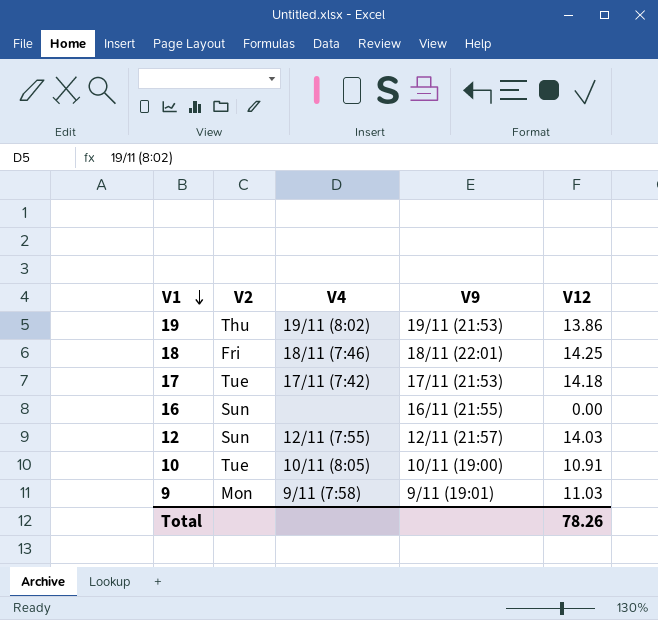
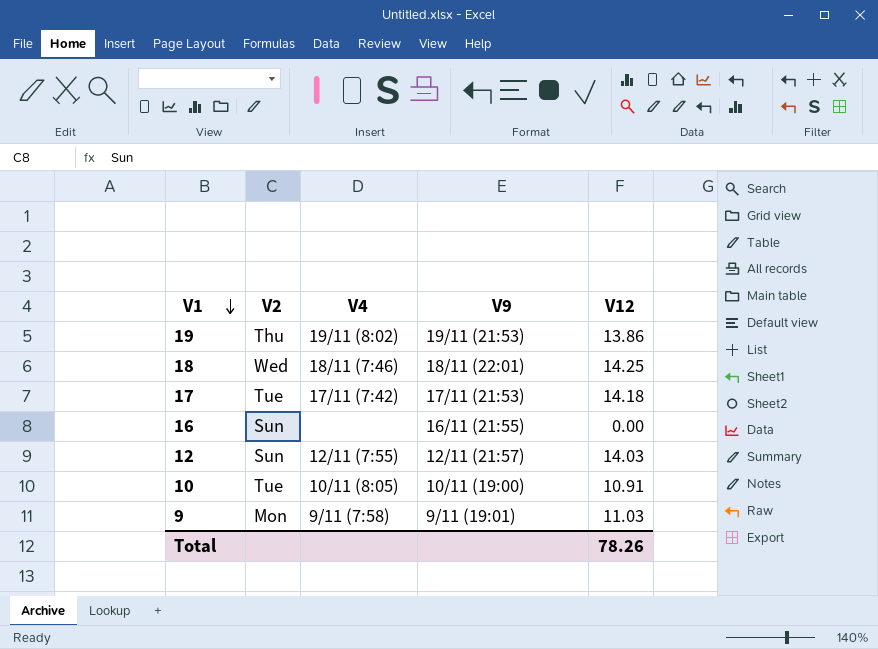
18 | V2: Fri -> Wed

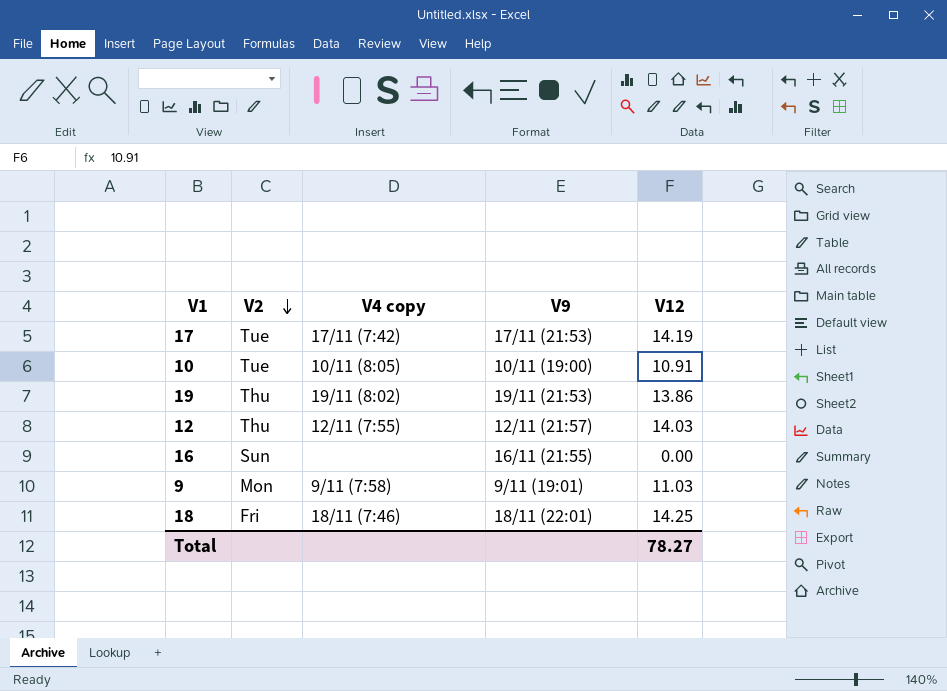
row order: V1 descending -> V2 descending
column name: V4 -> V4 copy
17 | V12: 14.18 -> 14.19
12 | V2: Sun -> Thu
18 | V2: Wed -> Fri
Total | V12: 78.26 -> 78.27

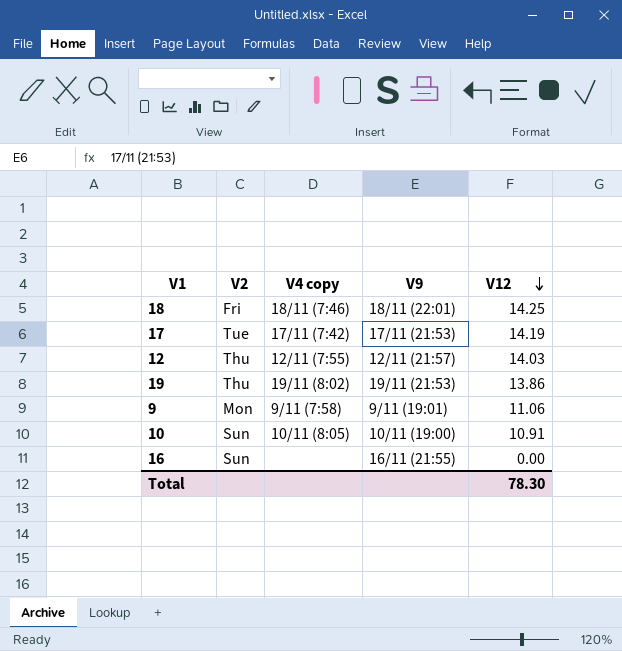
row order: V2 descending -> V12 descending
9 | V12: 11.03 -> 11.06
10 | V2: Tue -> Sun
Total | V12: 78.27 -> 78.30

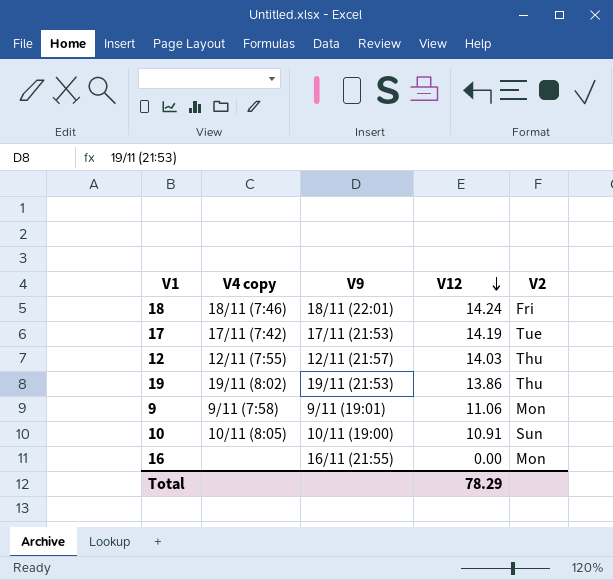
column V2 | position: 2 -> 5
18 | V12: 14.25 -> 14.24
16 | V2: Sun -> Mon
Total | V12: 78.30 -> 78.29

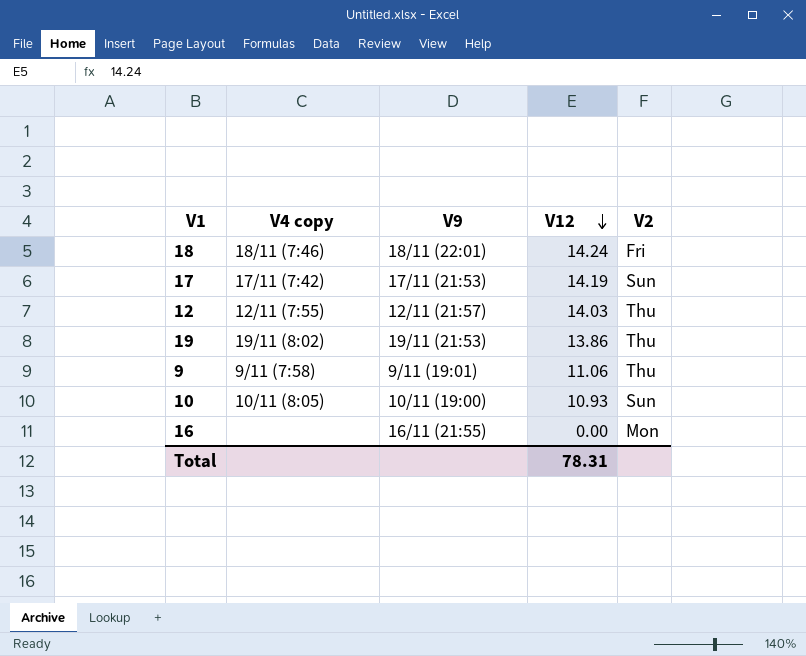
17 | V2: Tue -> Sun
9 | V2: Mon -> Thu
10 | V12: 10.91 -> 10.93
Total | V12: 78.29 -> 78.31

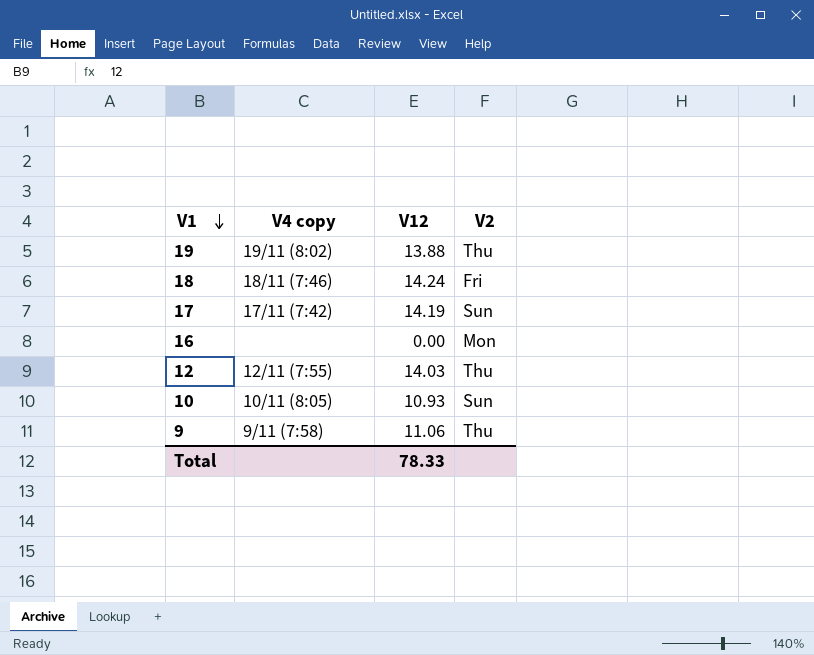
row order: V12 descending -> V1 descending
column V9 | position: 3 -> none
19 | V12: 13.86 -> 13.88
Total | V12: 78.31 -> 78.33

